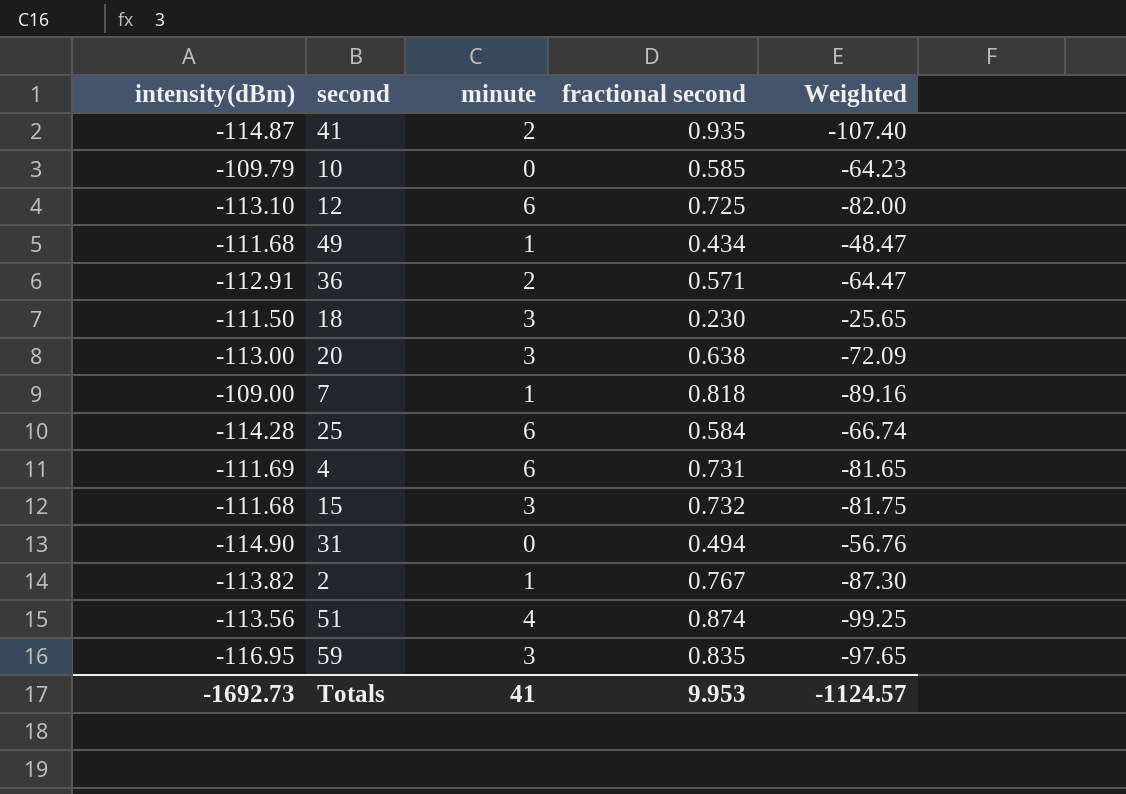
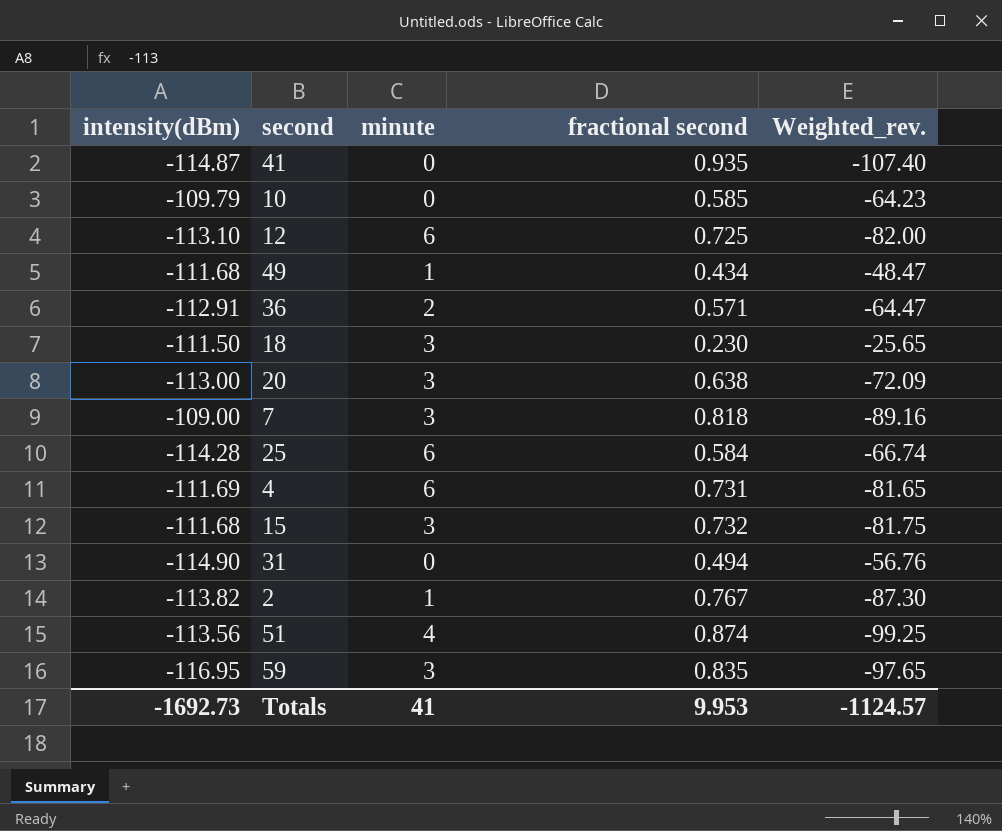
column name: Weighted -> Weighted_rev.
41 | minute: 2 -> 0
7 | minute: 1 -> 3

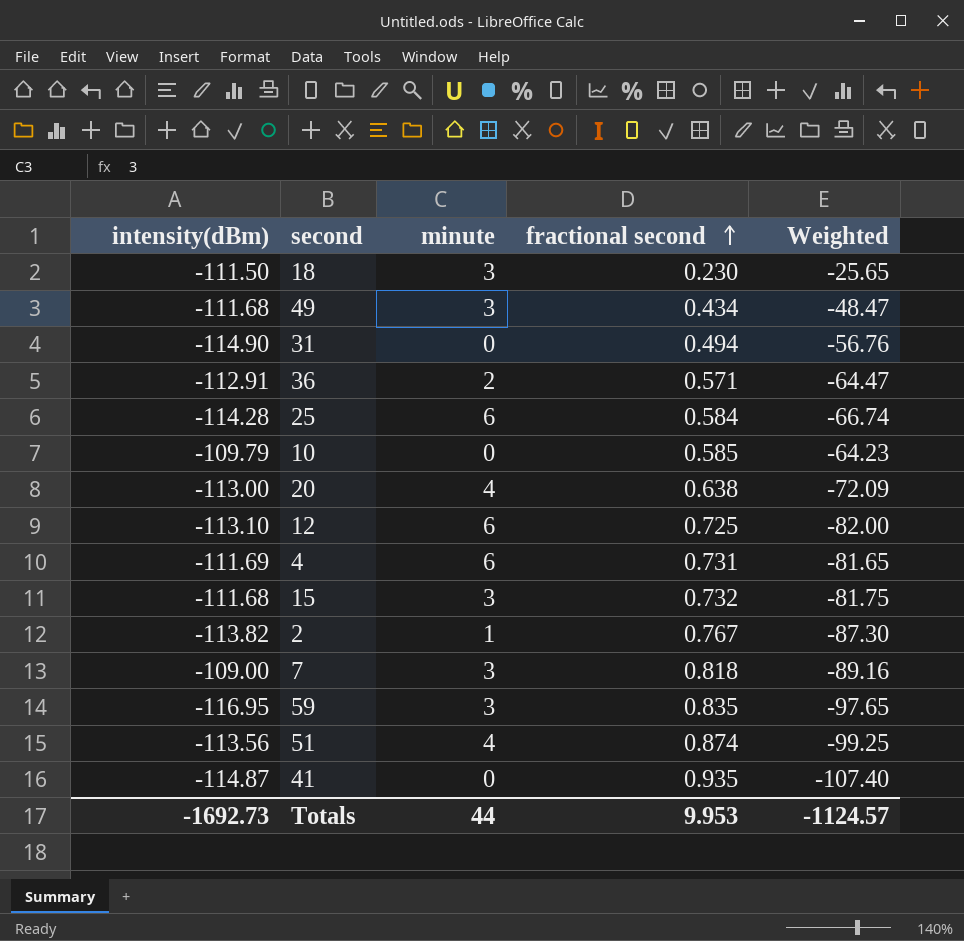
row order: none -> fractional second ascending
column name: Weighted_rev. -> Weighted
49 | minute: 1 -> 3
20 | minute: 3 -> 4
Totals | minute: 41 -> 44

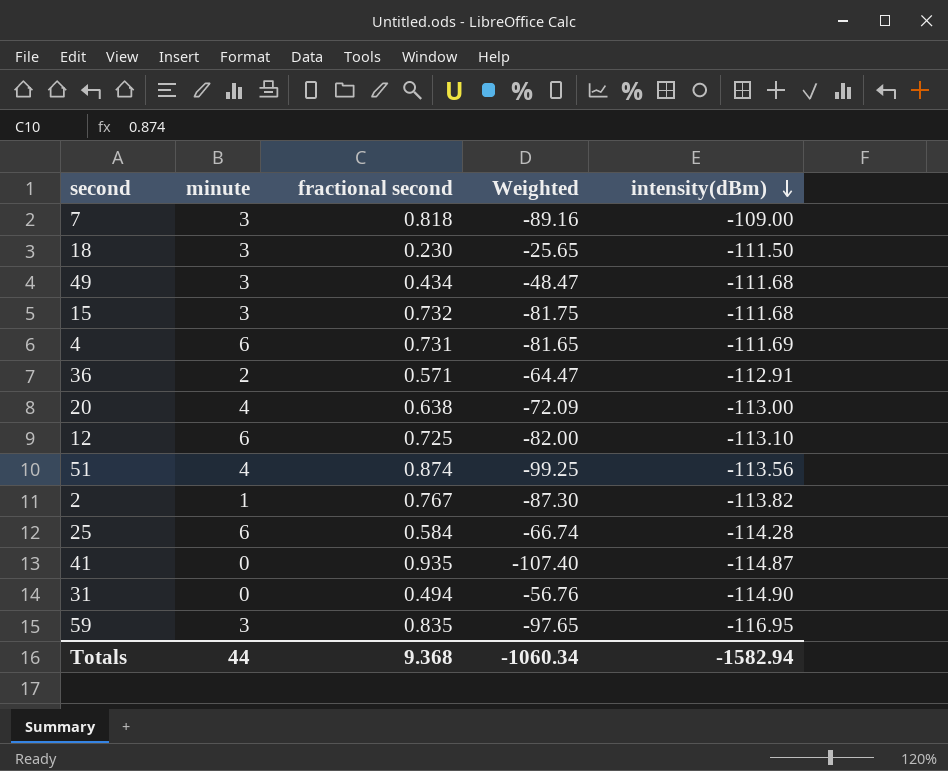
row order: fractional second ascending -> intensity(dBm) descending
column intensity(dBm) | position: 1 -> 5
row 10: -109.79 | 0 | 0.585 | -64.23 -> none
Totals | fractional second: 9.953 -> 9.368
Totals | Weighted: -1124.57 -> -1060.34
Totals | intensity(dBm): -1692.73 -> -1582.94

